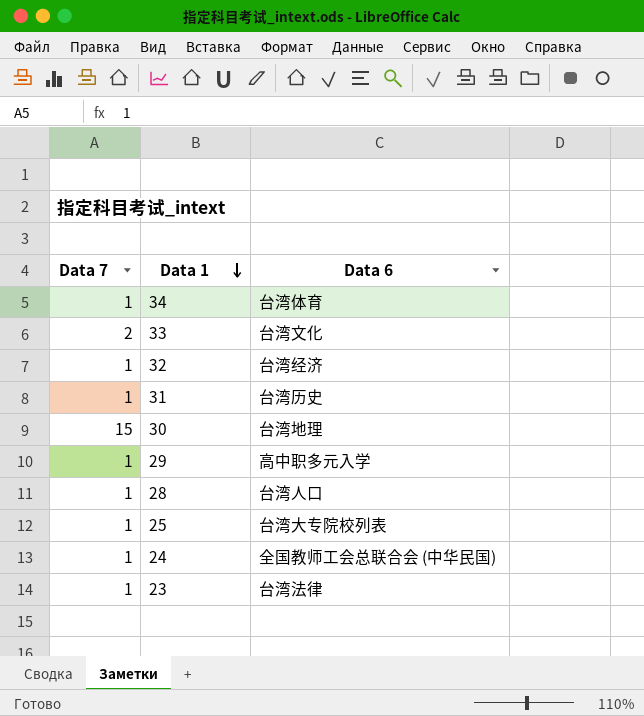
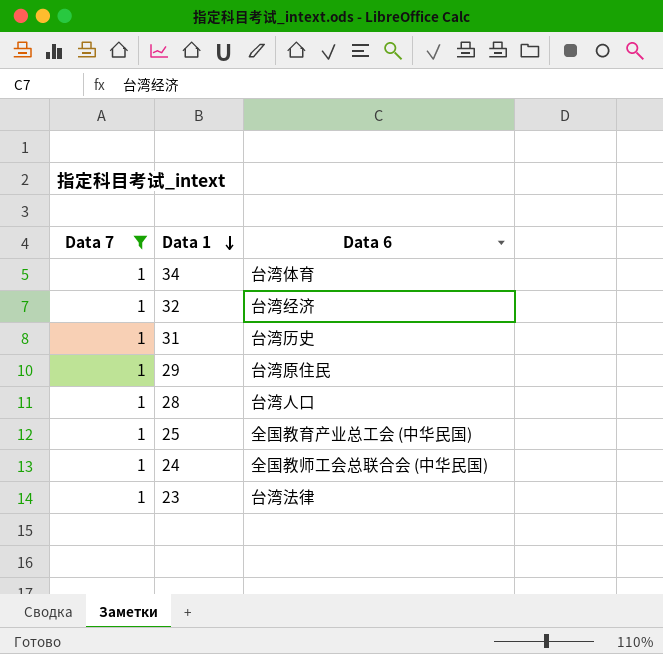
filter: none -> Data 7 = 1
29 | Data 6: 高中职多元入学 -> 台湾原住民
25 | Data 6: 台湾大专院校列表 -> 全国教育产业总工会 (中华民国)

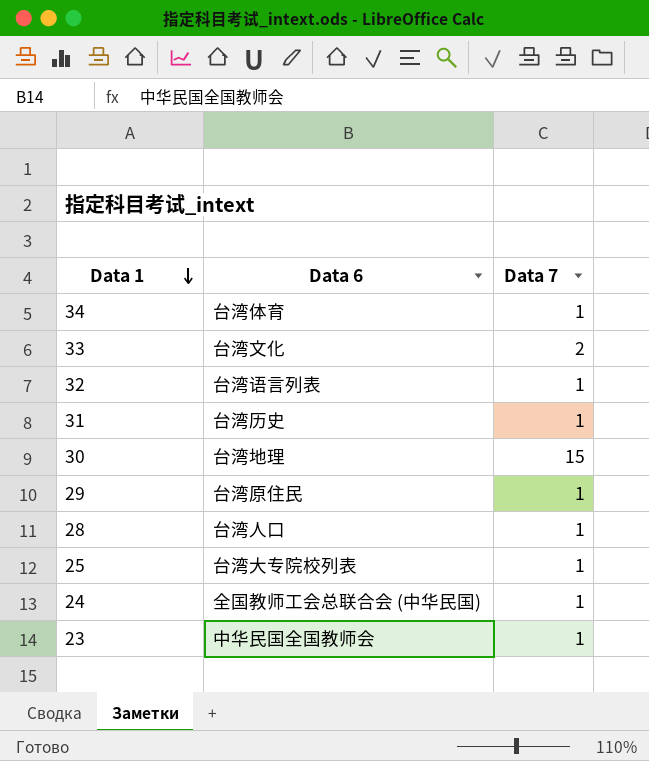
filter: Data 7 = 1 -> none
column Data 7 | position: 1 -> 3
32 | Data 6: 台湾经济 -> 台湾语言列表
25 | Data 6: 全国教育产业总工会 (中华民国) -> 台湾大专院校列表
23 | Data 6: 台湾法律 -> 中华民国全国教师会

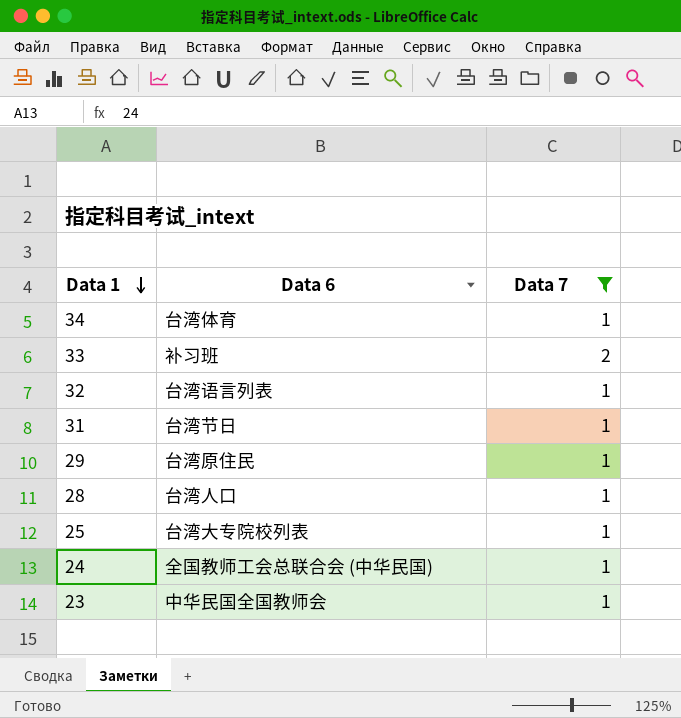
filter: none -> Data 7 != 15
33 | Data 6: 台湾文化 -> 补习班
31 | Data 6: 台湾历史 -> 台湾节日

